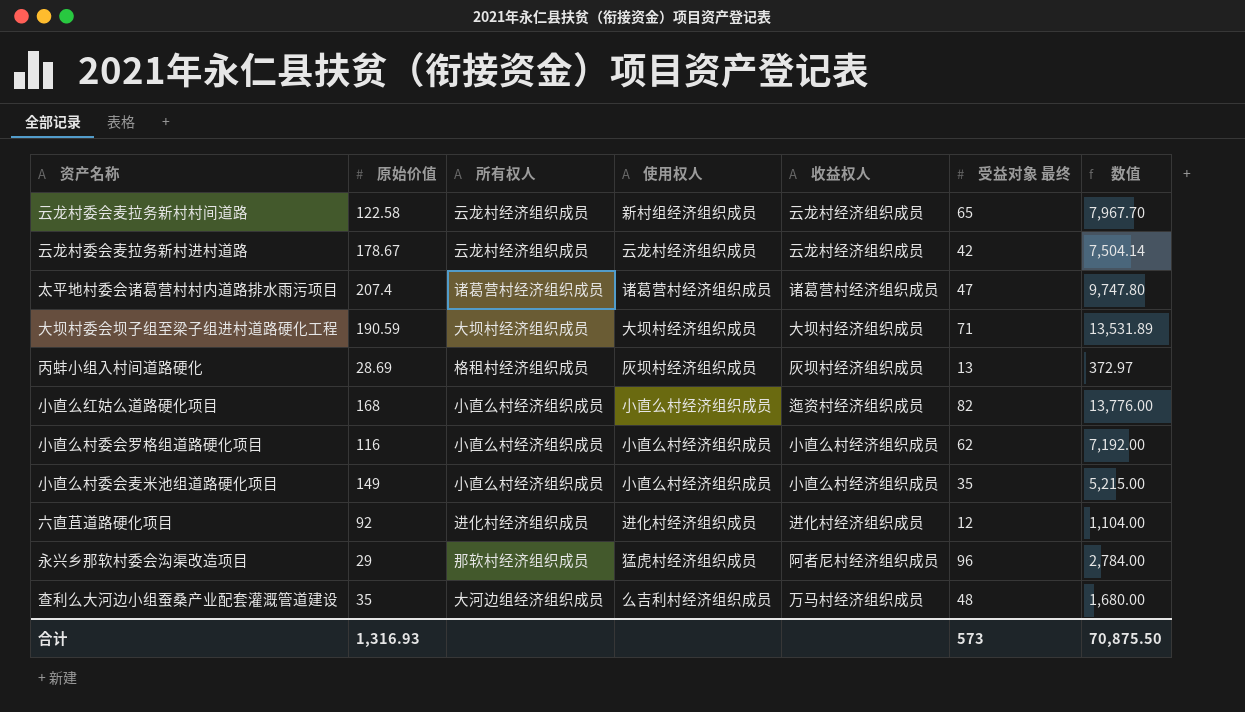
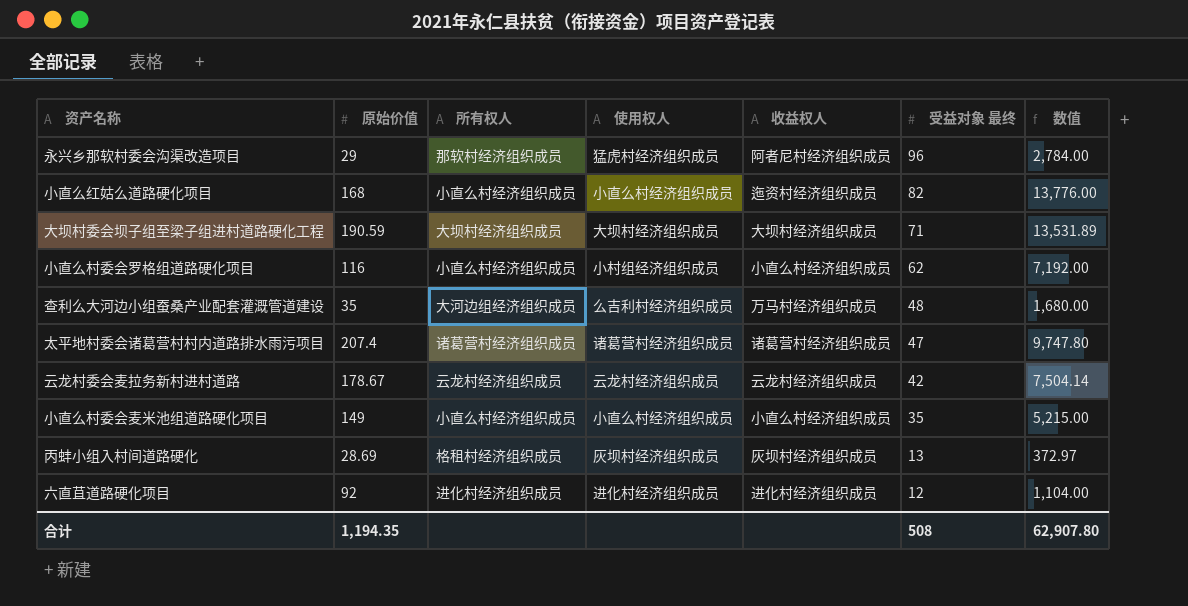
row order: none -> 受益对象 最终 descending
row 云龙村委会麦拉务新村村间道路: 122.58 | 云龙村经济组织成员 | 新村组经济组织成员 | 云龙村经济组织成员 | 65 | 7,967.70 -> none
小直么村委会罗格组道路硬化项目 | 使用权人: 小直么村经济组织成员 -> 小村组经济组织成员
合计 | 原始价值: 1,316.93 -> 1,194.35
合计 | 受益对象 最终: 573 -> 508
合计 | 数值: 70,875.50 -> 62,907.80

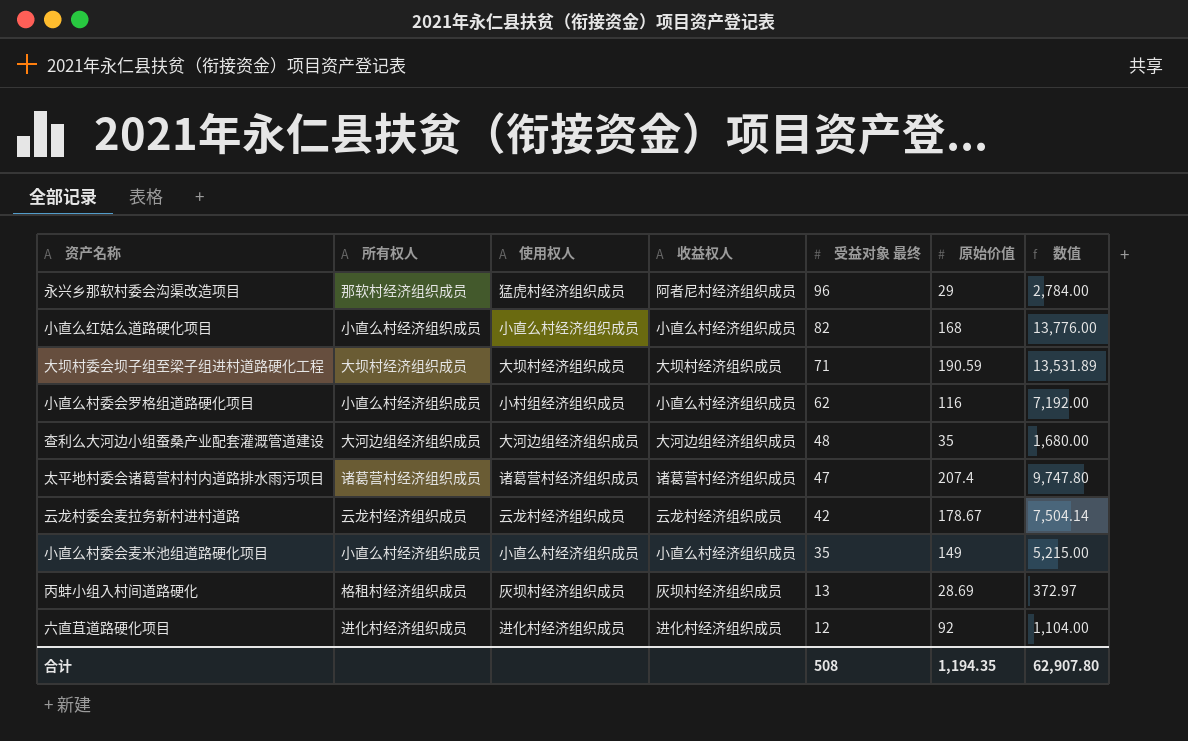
column 原始价值 | position: 2 -> 6
小直么红姑么道路硬化项目 | 收益权人: 迤资村经济组织成员 -> 小直么村经济组织成员
查利么大河边小组蚕桑产业配套灌溉管道建设 | 使用权人: 么吉利村经济组织成员 -> 大河边组经济组织成员
查利么大河边小组蚕桑产业配套灌溉管道建设 | 收益权人: 万马村经济组织成员 -> 大河边组经济组织成员

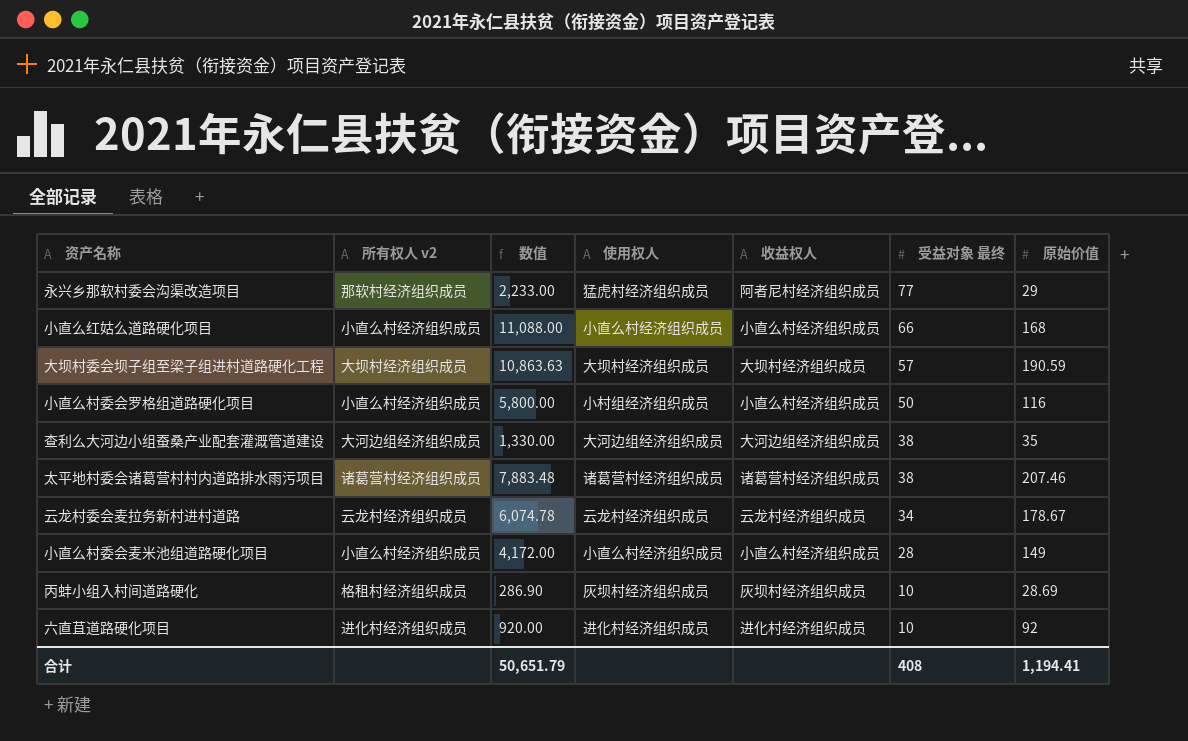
column name: 所有权人 -> 所有权人 v2
column 数值 | position: 7 -> 3
永兴乡那软村委会沟渠改造项目 | 数值: 2,784.00 -> 2,233.00
永兴乡那软村委会沟渠改造项目 | 受益对象 最终: 96 -> 77
小直么红姑么道路硬化项目 | 数值: 13,776.00 -> 11,088.00
小直么红姑么道路硬化项目 | 受益对象 最终: 82 -> 66
大坝村委会坝子组至梁子组进村道路硬化工程 | 数值: 13,531.89 -> 10,863.63
大坝村委会坝子组至梁子组进村道路硬化工程 | 受益对象 最终: 71 -> 57
小直么村委会罗格组道路硬化项目 | 数值: 7,192.00 -> 5,800.00
小直么村委会罗格组道路硬化项目 | 受益对象 最终: 62 -> 50
查利么大河边小组蚕桑产业配套灌溉管道建设 | 数值: 1,680.00 -> 1,330.00
查利么大河边小组蚕桑产业配套灌溉管道建设 | 受益对象 最终: 48 -> 38
太平地村委会诸葛营村村内道路排水雨污项目 | 数值: 9,747.80 -> 7,883.48
太平地村委会诸葛营村村内道路排水雨污项目 | 受益对象 最终: 47 -> 38
太平地村委会诸葛营村村内道路排水雨污项目 | 原始价值: 207.4 -> 207.46
云龙村委会麦拉务新村进村道路 | 数值: 7,504.14 -> 6,074.78
云龙村委会麦拉务新村进村道路 | 受益对象 最终: 42 -> 34
小直么村委会麦米池组道路硬化项目 | 数值: 5,215.00 -> 4,172.00
小直么村委会麦米池组道路硬化项目 | 受益对象 最终: 35 -> 28
丙蚌小组入村间道路硬化 | 数值: 372.97 -> 286.90
丙蚌小组入村间道路硬化 | 受益对象 最终: 13 -> 10
六直苴道路硬化项目 | 数值: 1,104.00 -> 920.00
六直苴道路硬化项目 | 受益对象 最终: 12 -> 10
合计 | 数值: 62,907.80 -> 50,651.79
合计 | 受益对象 最终: 508 -> 408
合计 | 原始价值: 1,194.35 -> 1,194.41

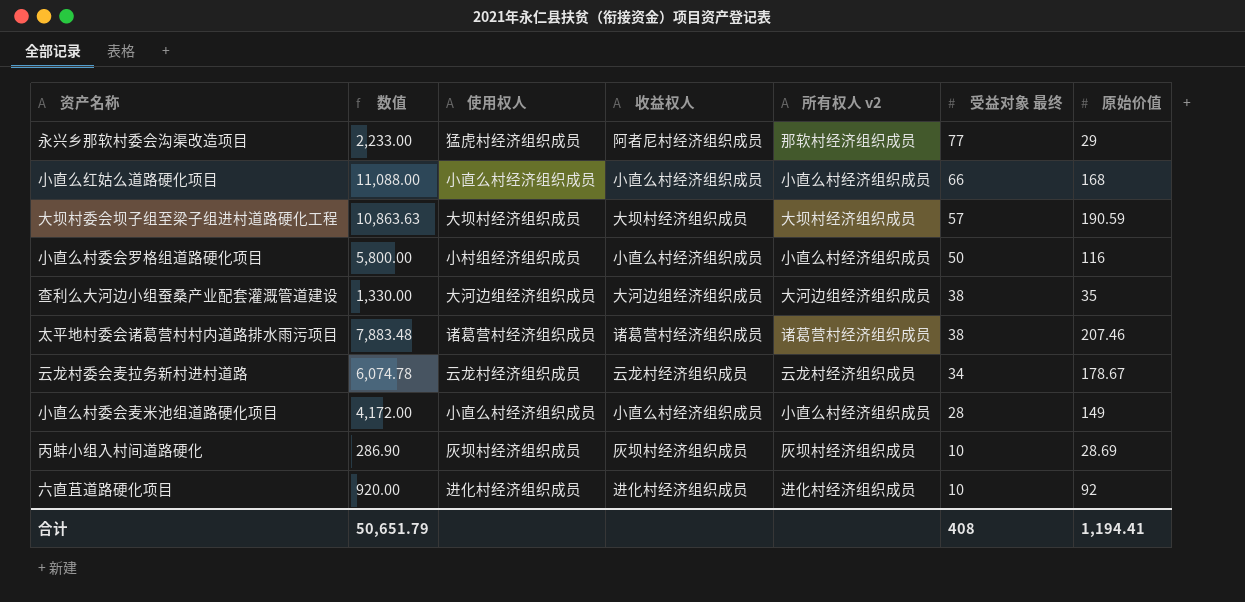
column 所有权人 v2 | position: 2 -> 5
丙蚌小组入村间道路硬化 | 所有权人 v2: 格租村经济组织成员 -> 灰坝村经济组织成员

